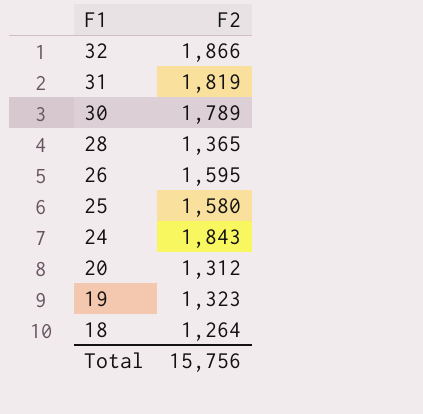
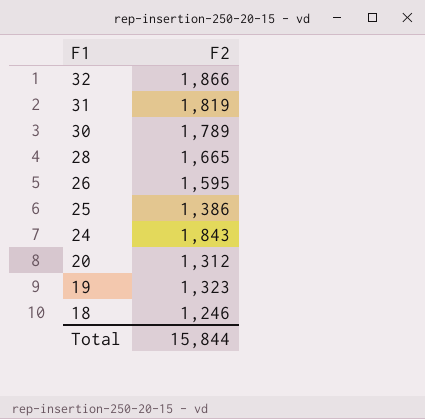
28 | F2: 1,365 -> 1,665
25 | F2: 1,580 -> 1,386
18 | F2: 1,264 -> 1,246
Total | F2: 15,756 -> 15,844

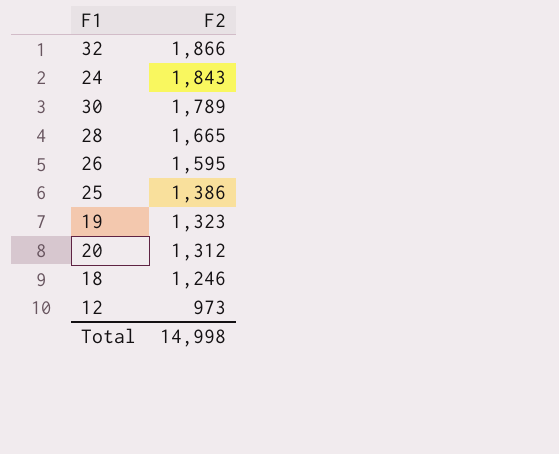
row order: F1 descending -> F2 descending
row 31: 1,819 -> none
row 12: none -> 973
Total | F2: 15,844 -> 14,998

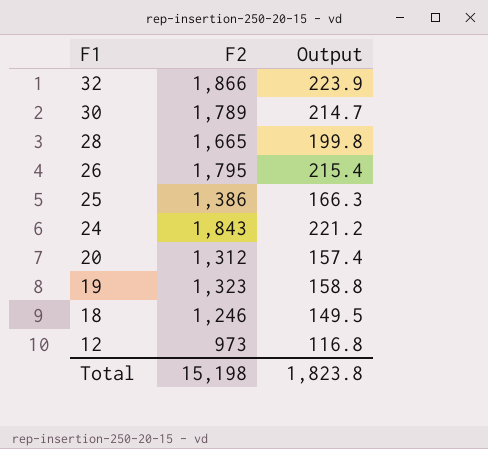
row order: F2 descending -> F1 descending
column Output | formula: none -> [F2] * 0.12
26 | F2: 1,595 -> 1,795
Total | F2: 14,998 -> 15,198

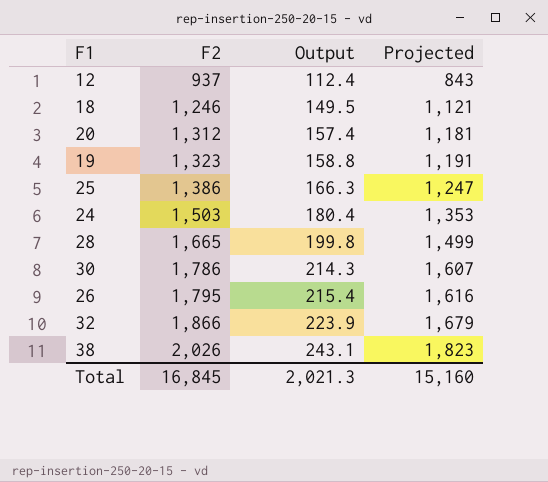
row order: F1 descending -> F2 ascending
column Projected | formula: none -> [F2] * 0.9
12 | F2: 973 -> 937
12 | Output: 116.8 -> 112.4
24 | F2: 1,843 -> 1,503
24 | Output: 221.2 -> 180.4
30 | F2: 1,789 -> 1,786
30 | Output: 214.7 -> 214.3
row 38: none -> 2,026 | 243.1 | 1,823
Total | F2: 15,198 -> 16,845
Total | Output: 1,823.8 -> 2,021.3

